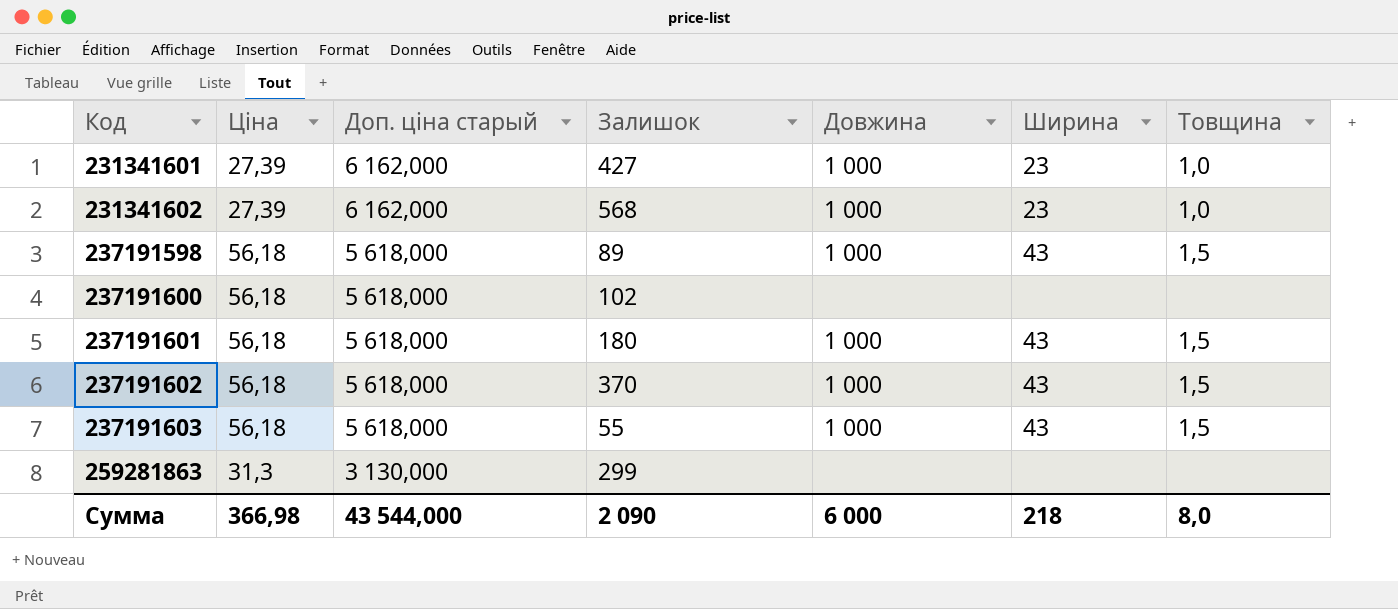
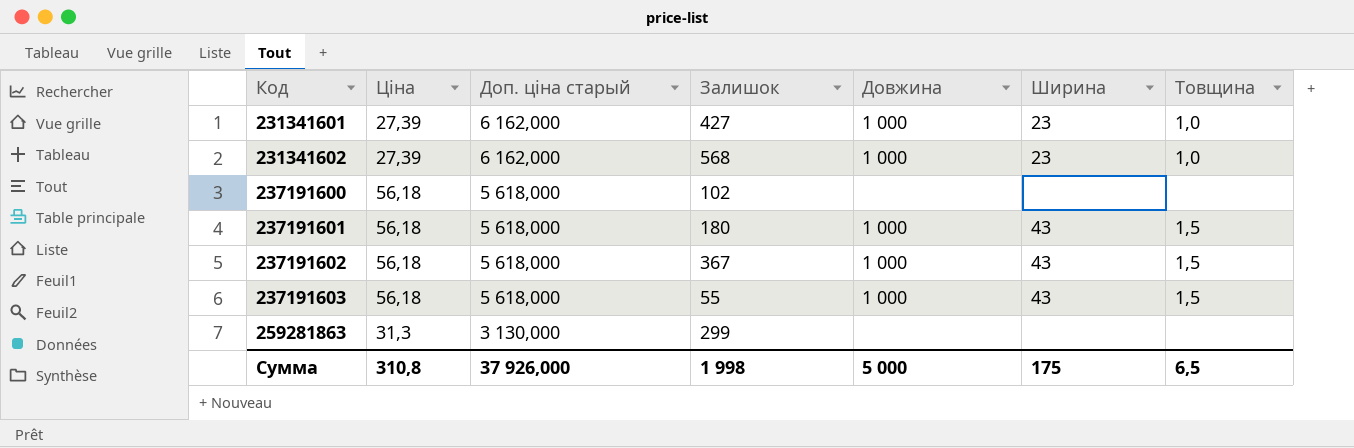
row 237191598: 56,18 | 5 618,000 | 89 | 1 000 | 43 | 1,5 -> none
237191602 | Залишок: 370 -> 367
Сумма | Ціна: 366,98 -> 310,8
Сумма | Доп. ціна старый: 43 544,000 -> 37 926,000
Сумма | Залишок: 2 090 -> 1 998
Сумма | Довжина: 6 000 -> 5 000
Сумма | Ширина: 218 -> 175
Сумма | Товщина: 8,0 -> 6,5

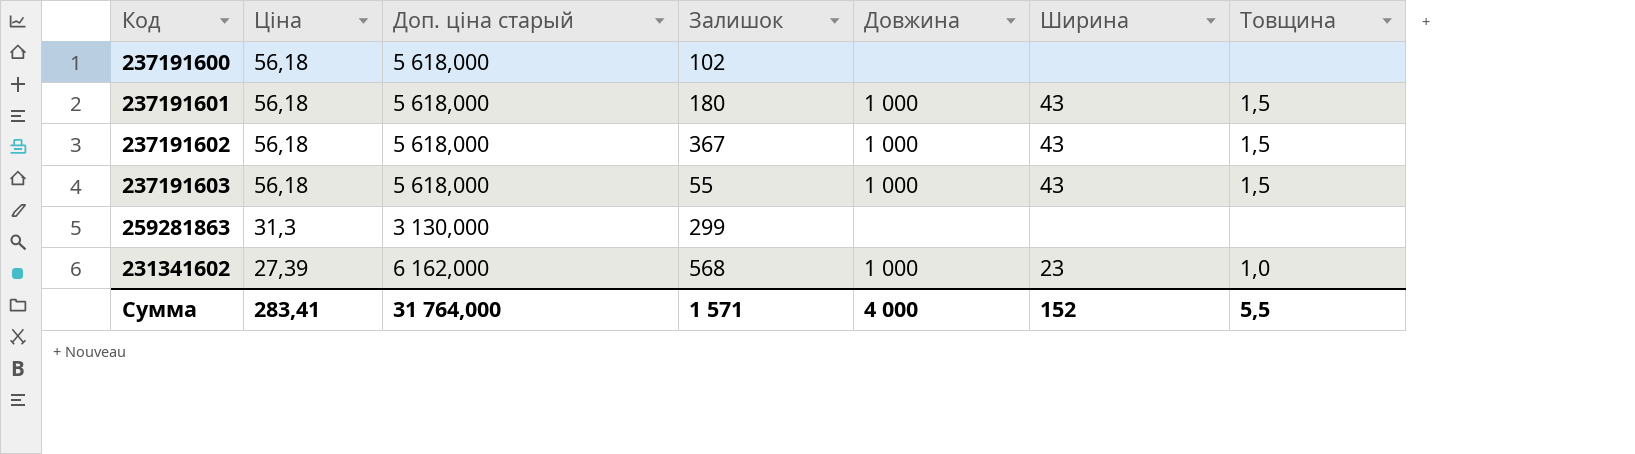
row order: Код ascending -> Ціна descending
row 231341601: 27,39 | 6 162,000 | 427 | 1 000 | 23 | 1,0 -> none
Сумма | Ціна: 310,8 -> 283,41
Сумма | Доп. ціна старый: 37 926,000 -> 31 764,000
Сумма | Залишок: 1 998 -> 1 571
Сумма | Довжина: 5 000 -> 4 000
Сумма | Ширина: 175 -> 152
Сумма | Товщина: 6,5 -> 5,5

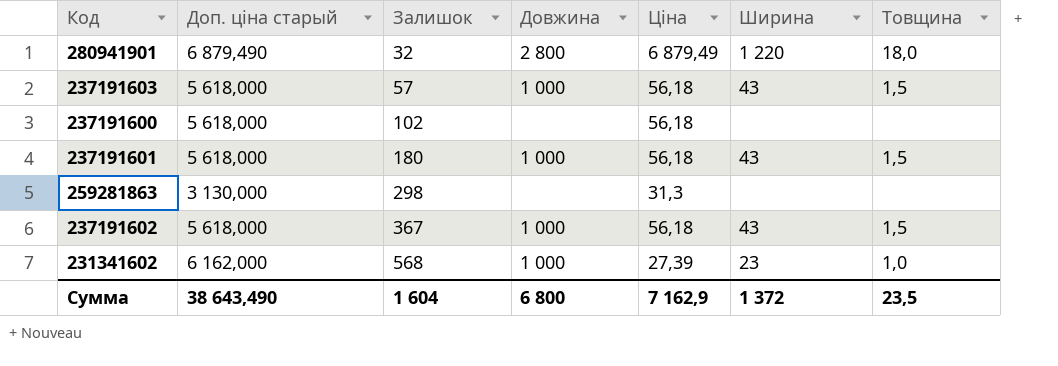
row order: Ціна descending -> Залишок ascending
column Ціна | position: 2 -> 5
row 280941901: none -> 6 879,490 | 32 | 2 800 | 6 879,49 | 1 220 | 18,0
237191603 | Залишок: 55 -> 57
259281863 | Залишок: 299 -> 298
Сумма | Доп. ціна старый: 31 764,000 -> 38 643,490
Сумма | Залишок: 1 571 -> 1 604
Сумма | Довжина: 4 000 -> 6 800
Сумма | Ціна: 283,41 -> 7 162,9
Сумма | Ширина: 152 -> 1 372
Сумма | Товщина: 5,5 -> 23,5

